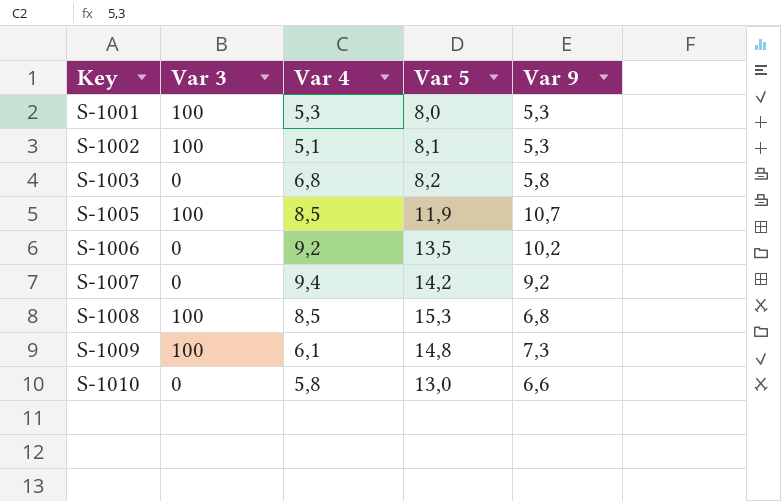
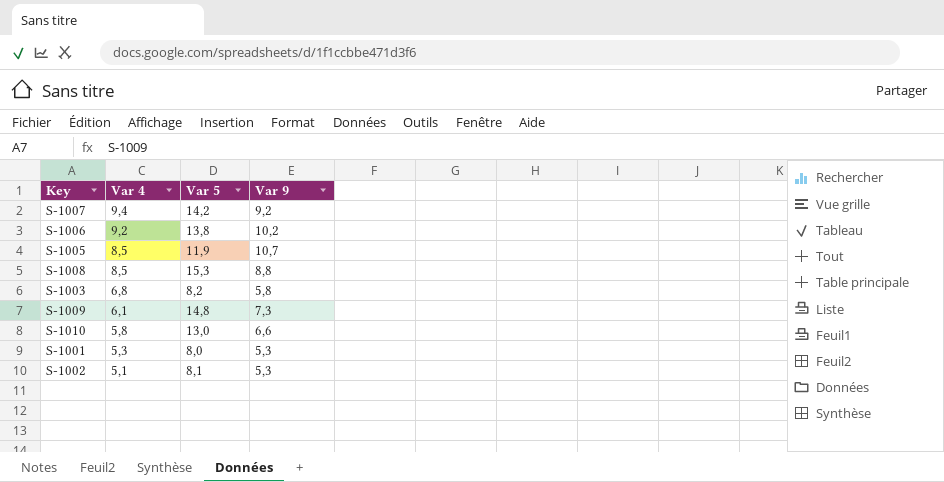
row order: Key ascending -> Var 4 descending
column Var 3 | position: 2 -> none
S-1006 | Var 5: 13,5 -> 13,8
S-1008 | Var 9: 6,8 -> 8,8

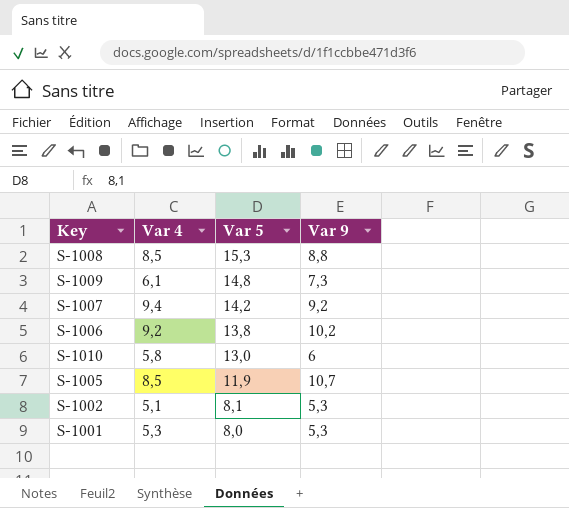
row order: Var 4 descending -> Var 5 descending
row S-1003: 6,8 | 8,2 | 5,8 -> none
S-1010 | Var 9: 6,6 -> 6

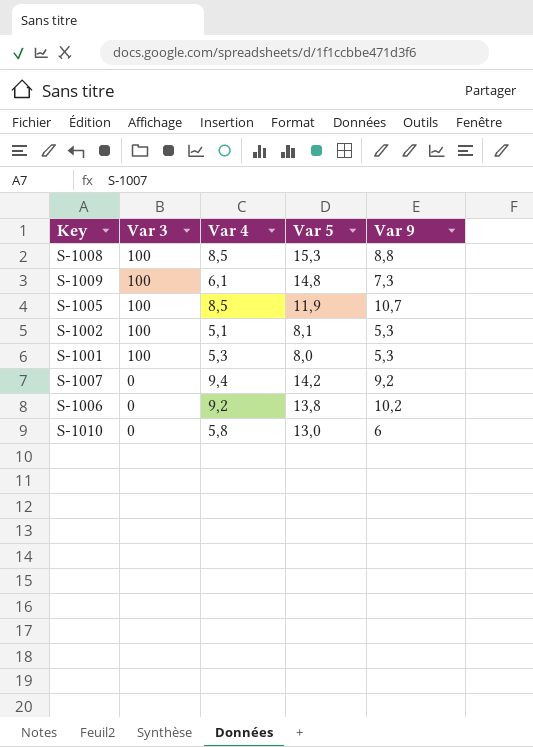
row order: Var 5 descending -> Var 3 descending
column Var 3 | position: none -> 2

